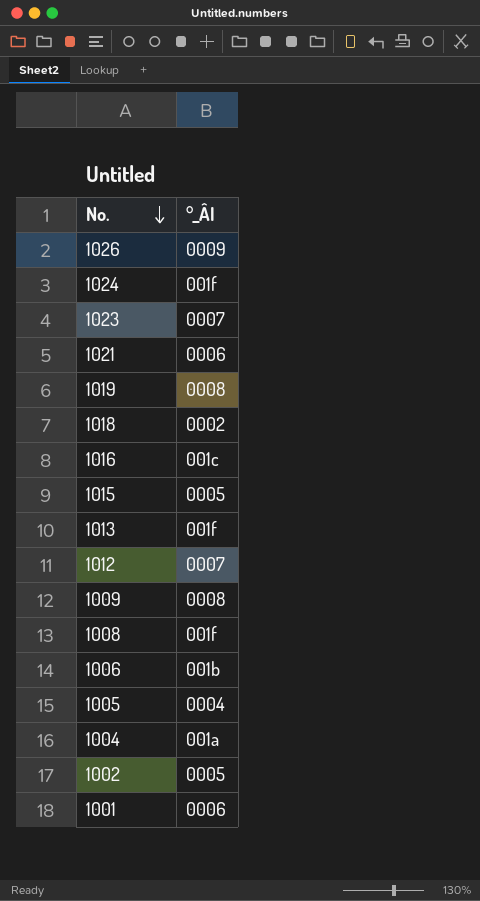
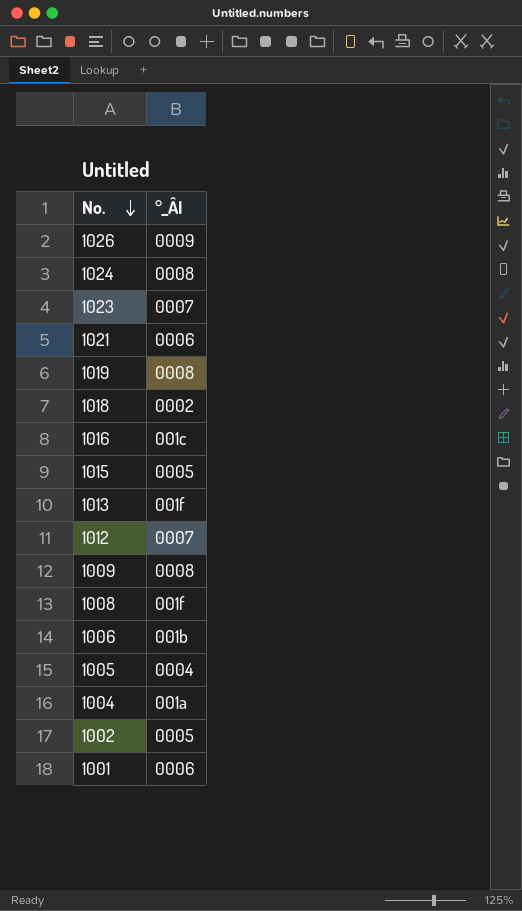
1024 | °_ÂI: 001f -> 0008

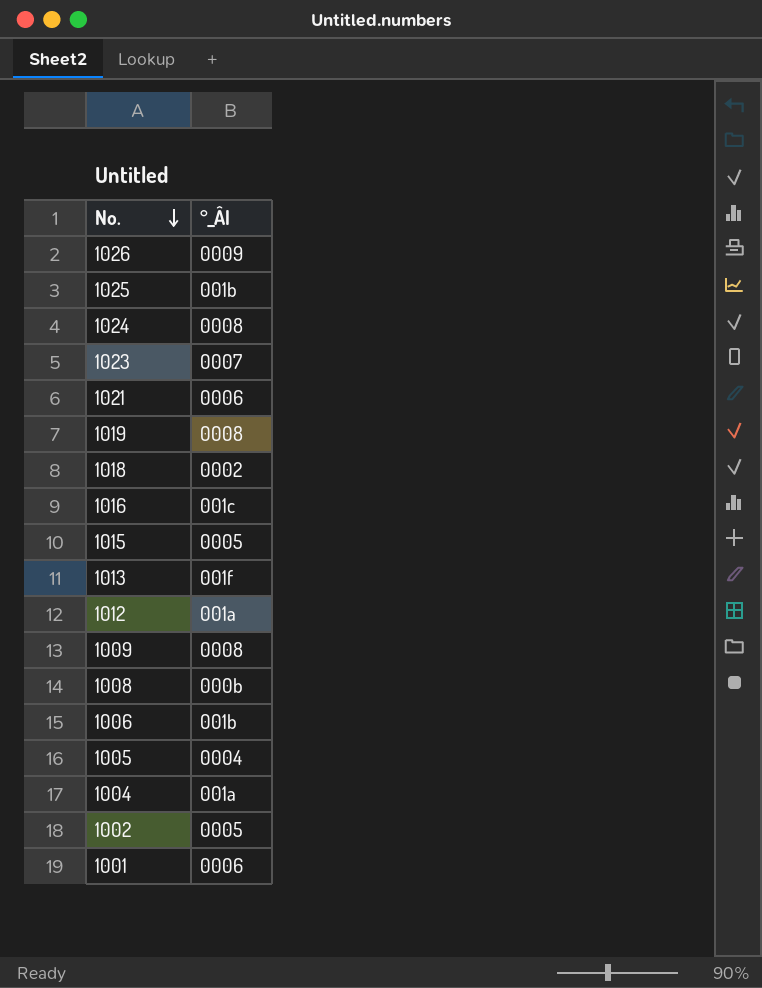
row 1025: none -> 001b
1012 | °_ÂI: 0007 -> 001a
1008 | °_ÂI: 001f -> 000b

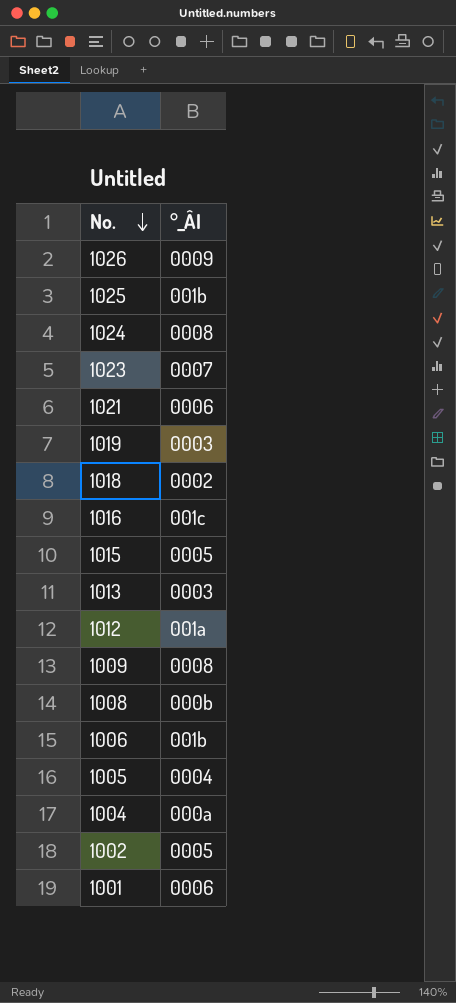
1019 | °_ÂI: 0008 -> 0003
1013 | °_ÂI: 001f -> 0003
1004 | °_ÂI: 001a -> 000a

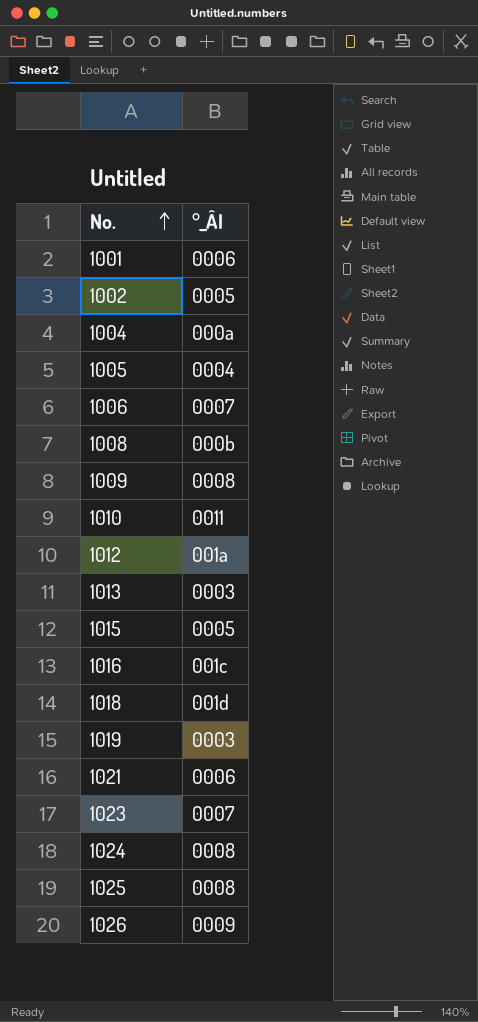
row order: No. descending -> No. ascending
1006 | °_ÂI: 001b -> 0007
row 1010: none -> 0011
1018 | °_ÂI: 0002 -> 001d
1025 | °_ÂI: 001b -> 0008

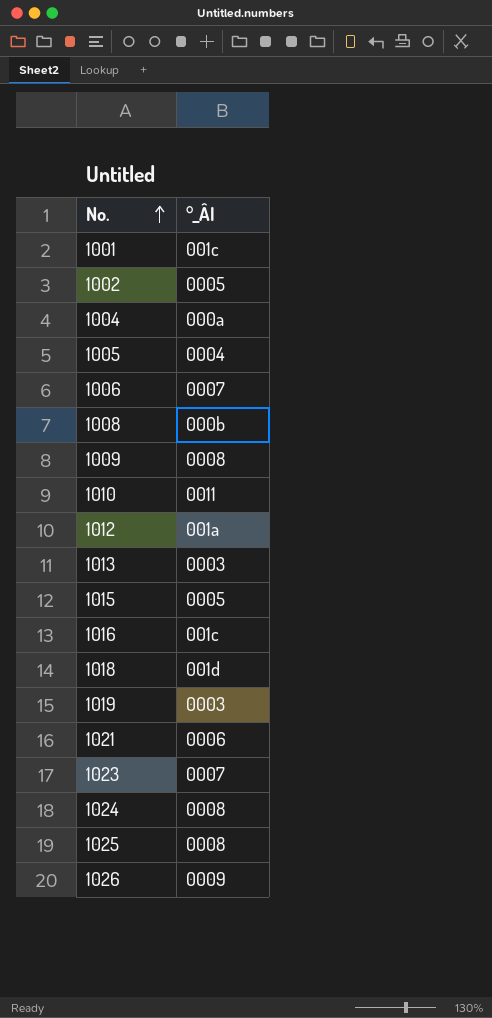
1001 | °_ÂI: 0006 -> 001c

